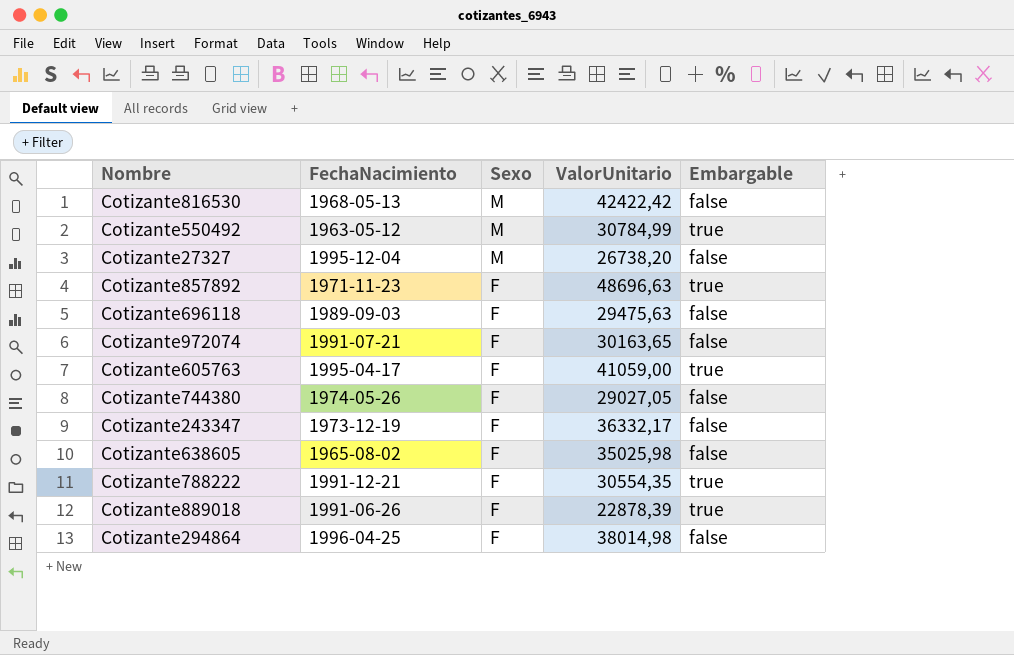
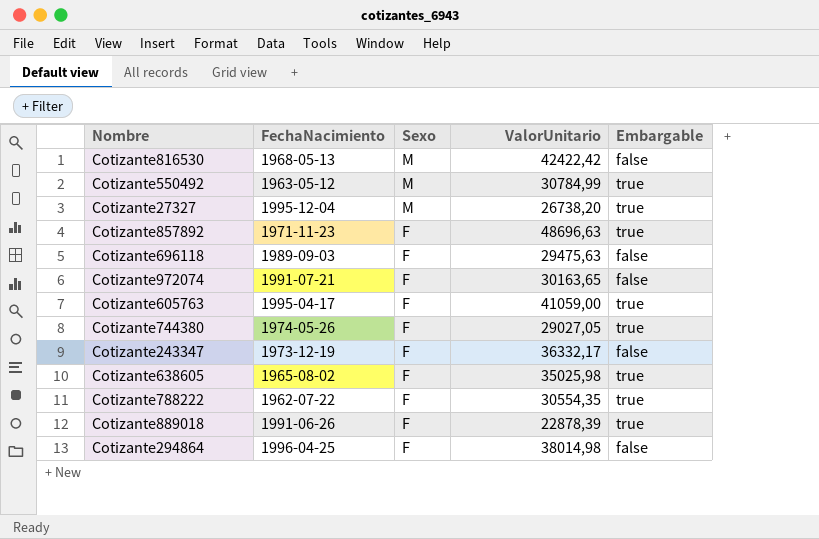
Cotizante27327 | Embargable: false -> true
Cotizante744380 | Embargable: false -> true
Cotizante638605 | Embargable: false -> true
Cotizante788222 | FechaNacimiento: 1991-12-21 -> 1962-07-22

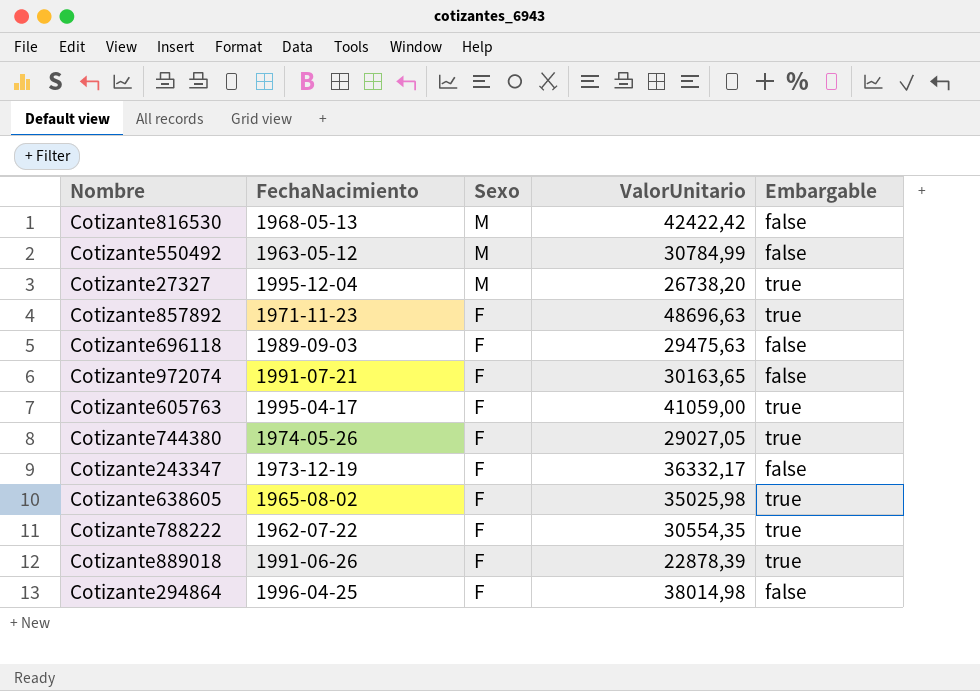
Cotizante550492 | Embargable: true -> false

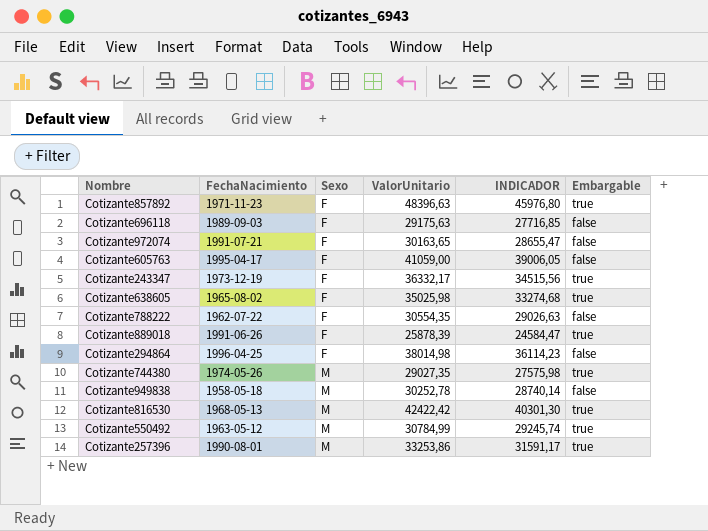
row order: Sexo descending -> Sexo ascending
column INDICADOR | formula: none -> [ValorUnitario] * 0,95
row Cotizante27327: 1995-12-04 | M | 26738,20 | true -> none
Cotizante857892 | ValorUnitario: 48696,63 -> 48396,63
Cotizante696118 | ValorUnitario: 29475,63 -> 29175,63
Cotizante605763 | Embargable: true -> false
Cotizante243347 | Embargable: false -> true
Cotizante788222 | Embargable: true -> false
Cotizante889018 | ValorUnitario: 22878,39 -> 25878,39
Cotizante744380 | Sexo: F -> M
Cotizante744380 | ValorUnitario: 29027,05 -> 29027,35
row Cotizante949838: none -> 1958-05-18 | M | 30252,78 | 28740,14 | false
Cotizante816530 | Embargable: false -> true
Cotizante550492 | Embargable: false -> true
row Cotizante257396: none -> 1990-08-01 | M | 33253,86 | 31591,17 | true

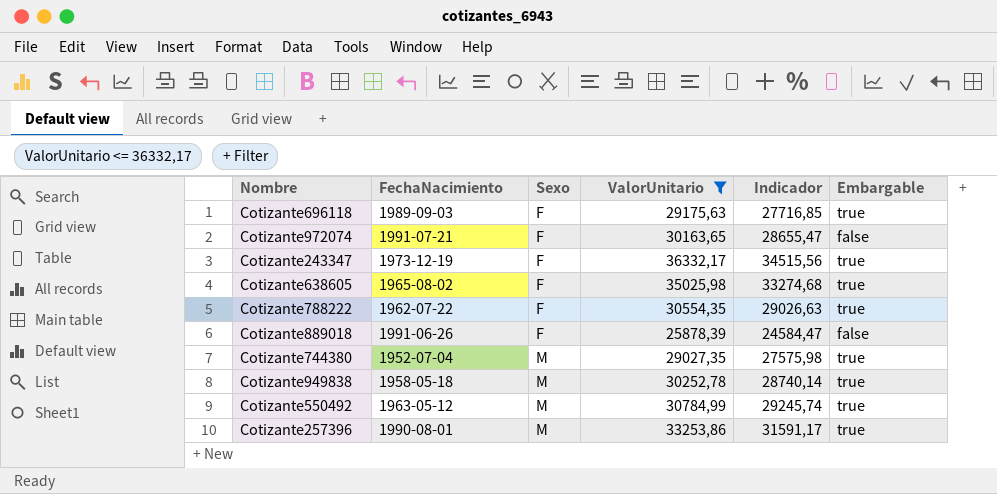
filter: none -> ValorUnitario <= 36332,17
column name: INDICADOR -> Indicador
Cotizante696118 | Embargable: false -> true
Cotizante788222 | Embargable: false -> true
Cotizante889018 | Embargable: true -> false
Cotizante744380 | FechaNacimiento: 1974-05-26 -> 1952-07-04
Cotizante949838 | Embargable: false -> true

